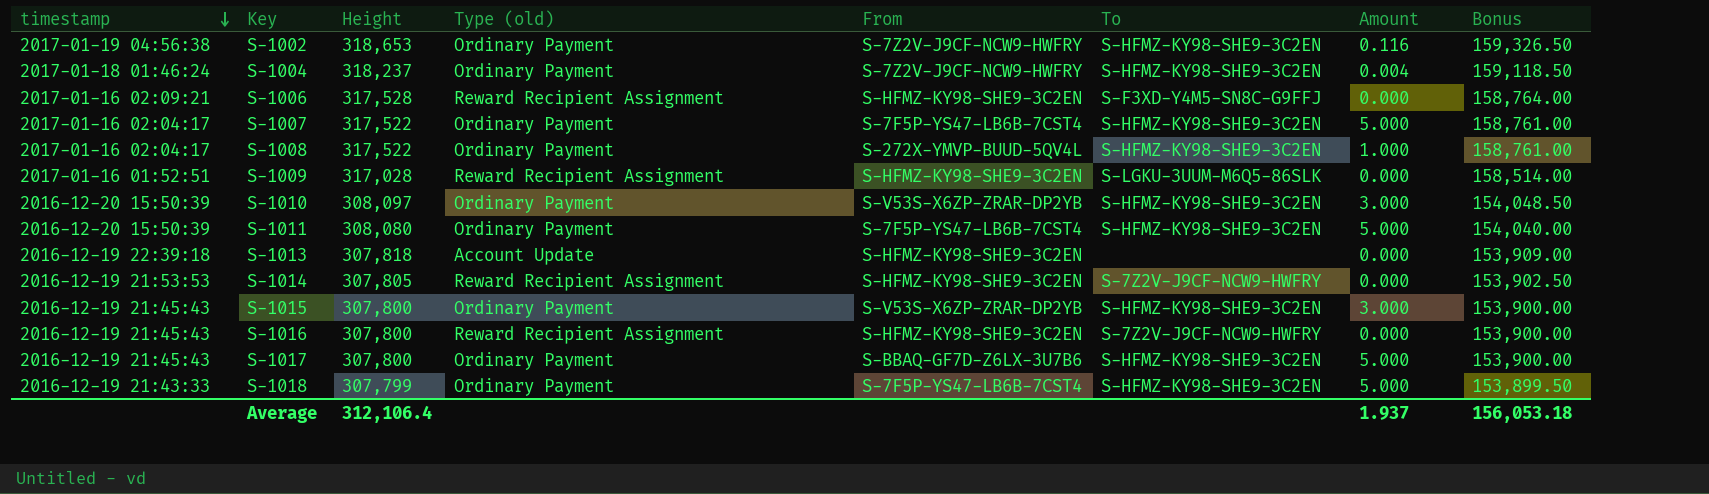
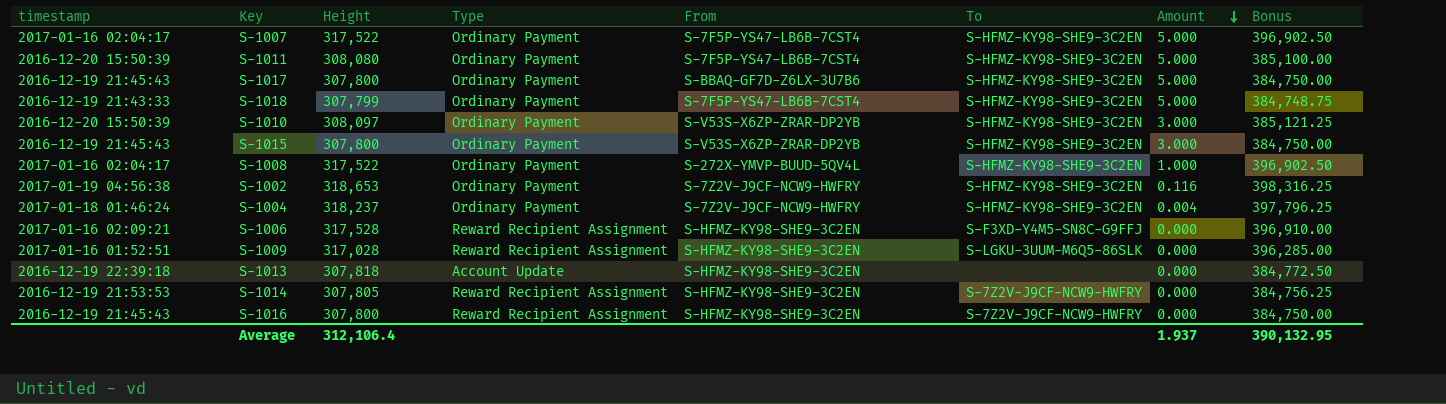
row order: timestamp descending -> Amount descending
column name: Type (old) -> Type
column Bonus | formula: [Height] * 0.5 -> [Height] * 1.25
Average | Bonus: 156,053.18 -> 390,132.95

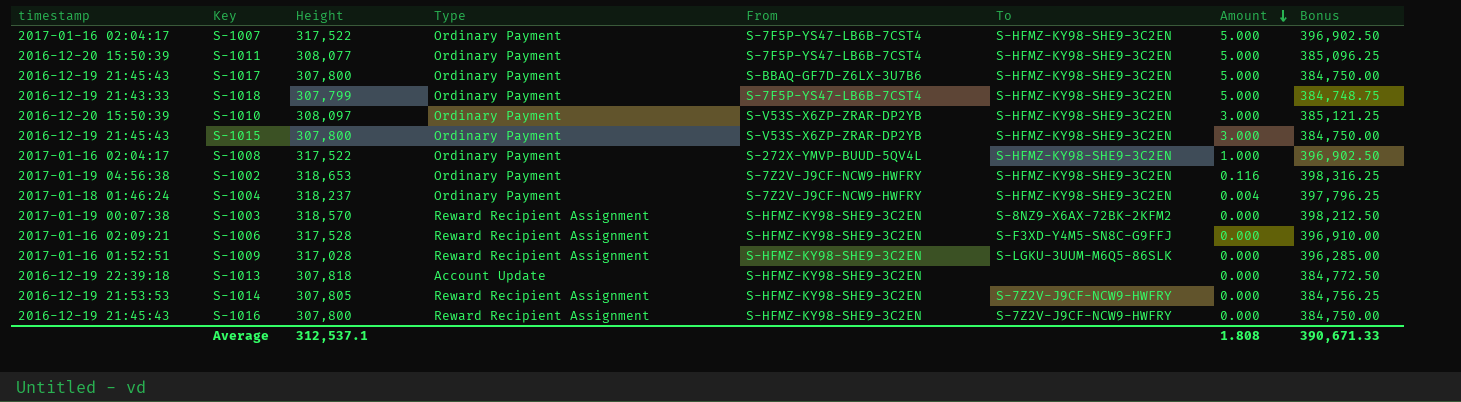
S-1011 | Height: 308,080 -> 308,077
S-1011 | Bonus: 385,100.00 -> 385,096.25
row S-1003: none -> 2017-01-19 00:07:38 | 318,570 | Reward Recipient Assignment | S-HFMZ-KY98-SHE9-3C2EN | S-8NZ9-X6AX-72BK-2KFM2 | 0.000 | 398,212.50
Average | Height: 312,106.4 -> 312,537.1
Average | Amount: 1.937 -> 1.808
Average | Bonus: 390,132.95 -> 390,671.33

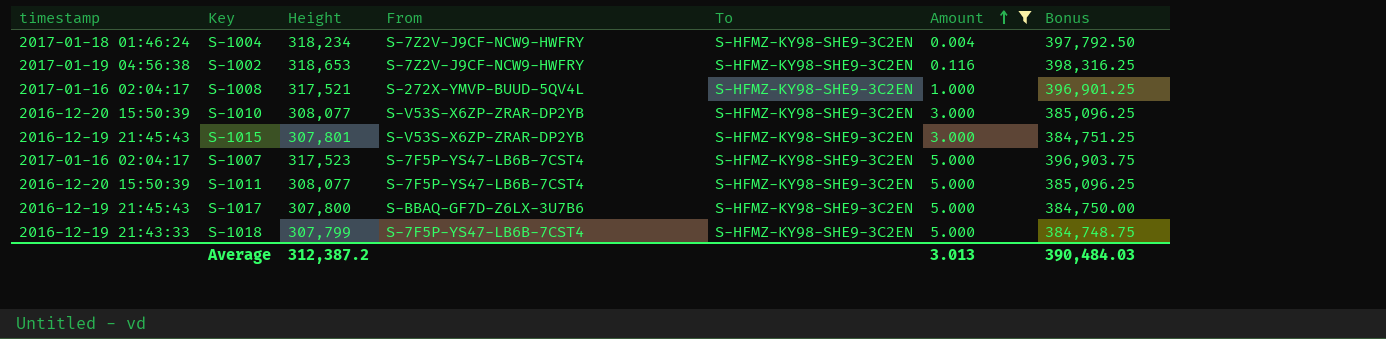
filter: none -> Amount != 0.000
row order: Amount descending -> Amount ascending
column Type | position: 4 -> none
S-1004 | Height: 318,237 -> 318,234
S-1004 | Bonus: 397,796.25 -> 397,792.50
S-1008 | Height: 317,522 -> 317,521
S-1008 | Bonus: 396,902.50 -> 396,901.25
S-1010 | Height: 308,097 -> 308,077
S-1010 | Bonus: 385,121.25 -> 385,096.25
S-1015 | Height: 307,800 -> 307,801
S-1015 | Bonus: 384,750.00 -> 384,751.25
S-1007 | Height: 317,522 -> 317,523
S-1007 | Bonus: 396,902.50 -> 396,903.75
Average | Height: 312,537.1 -> 312,387.2
Average | Amount: 1.808 -> 3.013
Average | Bonus: 390,671.33 -> 390,484.03

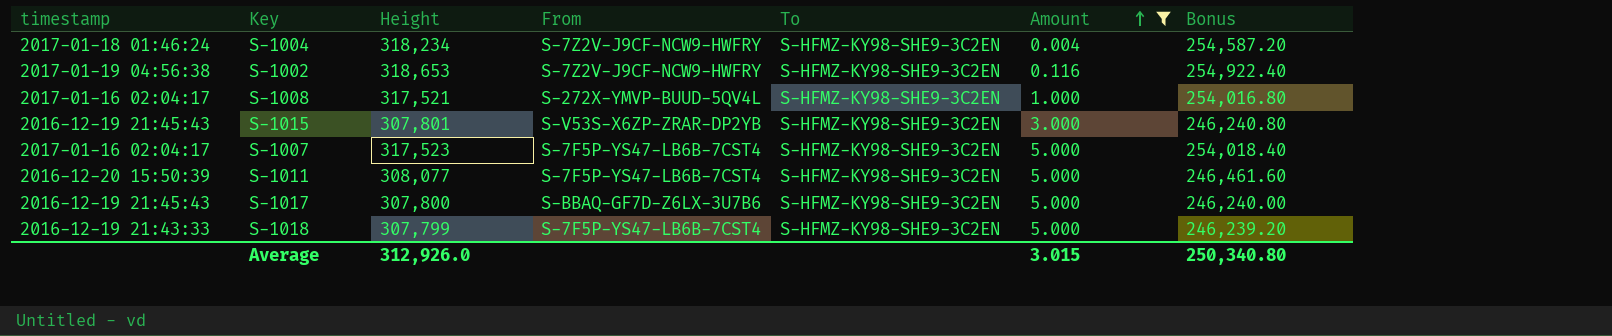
column Bonus | formula: [Height] * 1.25 -> [Height] * 0.8
row S-1010: 2016-12-20 15:50:39 | 308,077 | S-V53S-X6ZP-ZRAR-DP2YB | S-HFMZ-KY98-SHE9-3C2EN | 3.000 | 385,096.25 -> none
Average | Height: 312,387.2 -> 312,926.0
Average | Amount: 3.013 -> 3.015
Average | Bonus: 390,484.03 -> 250,340.80

